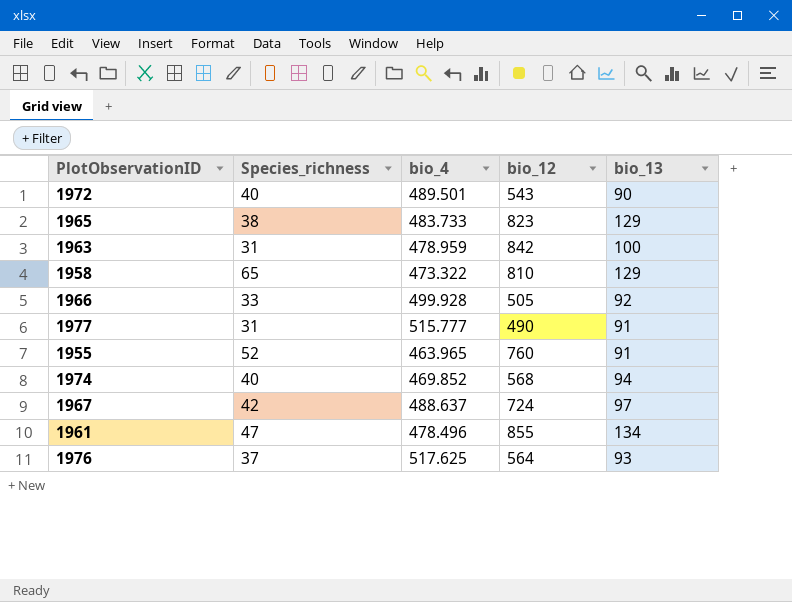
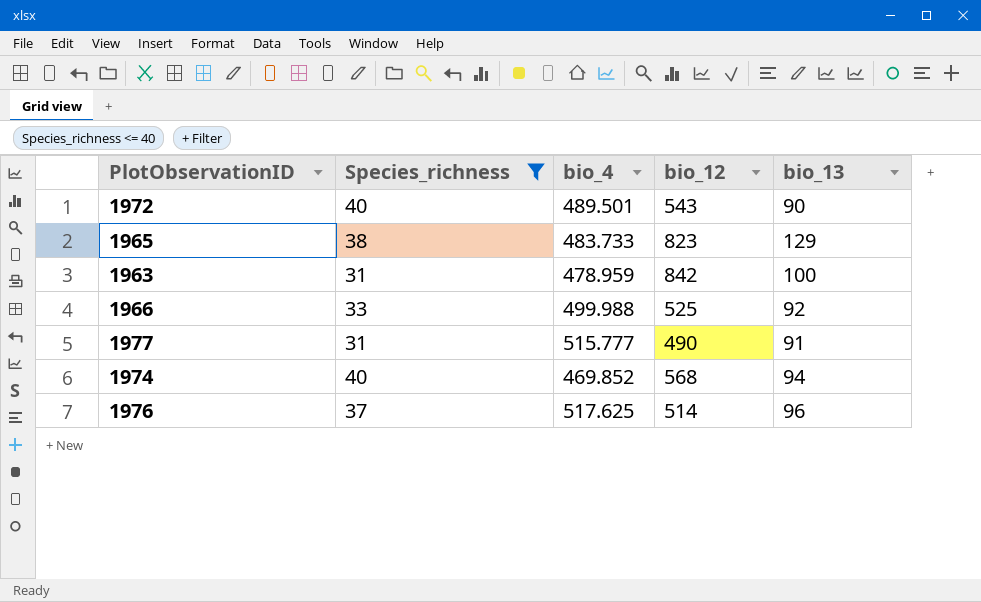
filter: none -> Species_richness <= 40
1966 | bio_4: 499.928 -> 499.988
1966 | bio_12: 505 -> 525
1976 | bio_12: 564 -> 514
1976 | bio_13: 93 -> 96

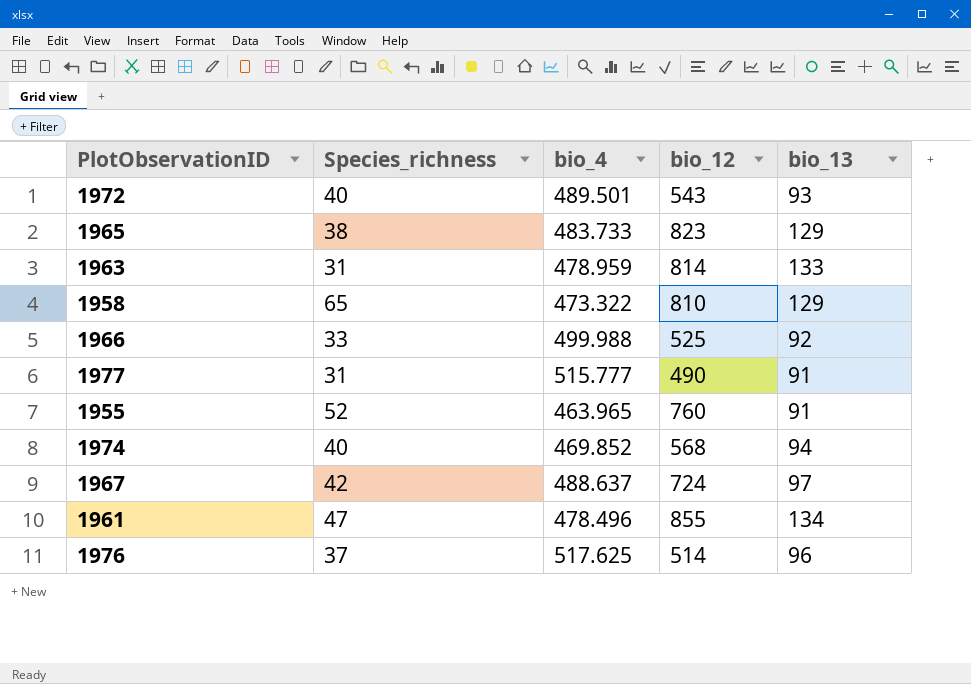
filter: Species_richness <= 40 -> none
1972 | bio_13: 90 -> 93
1963 | bio_12: 842 -> 814
1963 | bio_13: 100 -> 133

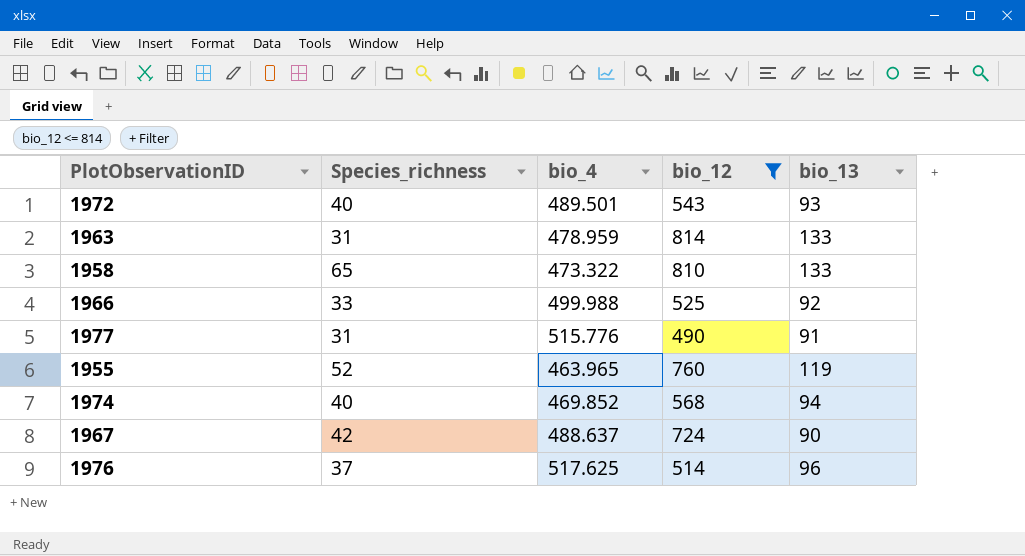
filter: none -> bio_12 <= 814
1958 | bio_13: 129 -> 133
1977 | bio_4: 515.777 -> 515.776
1955 | bio_13: 91 -> 119
1967 | bio_13: 97 -> 90

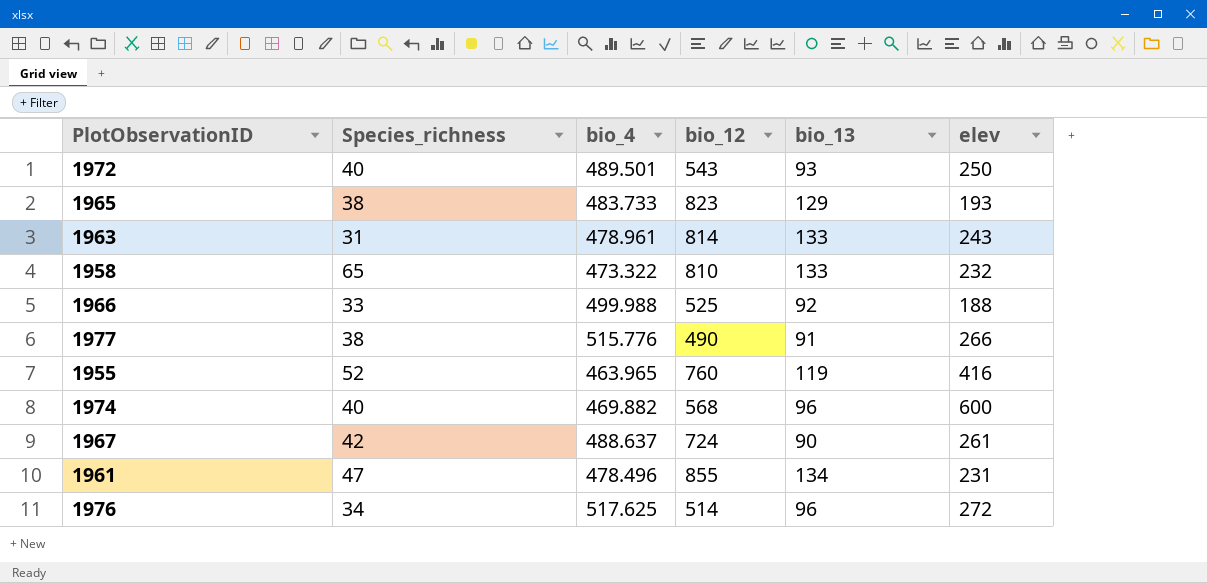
filter: bio_12 <= 814 -> none
column elev | position: none -> 6
1963 | bio_4: 478.959 -> 478.961
1977 | Species_richness: 31 -> 38
1974 | bio_4: 469.852 -> 469.882
1974 | bio_13: 94 -> 96
1976 | Species_richness: 37 -> 34

